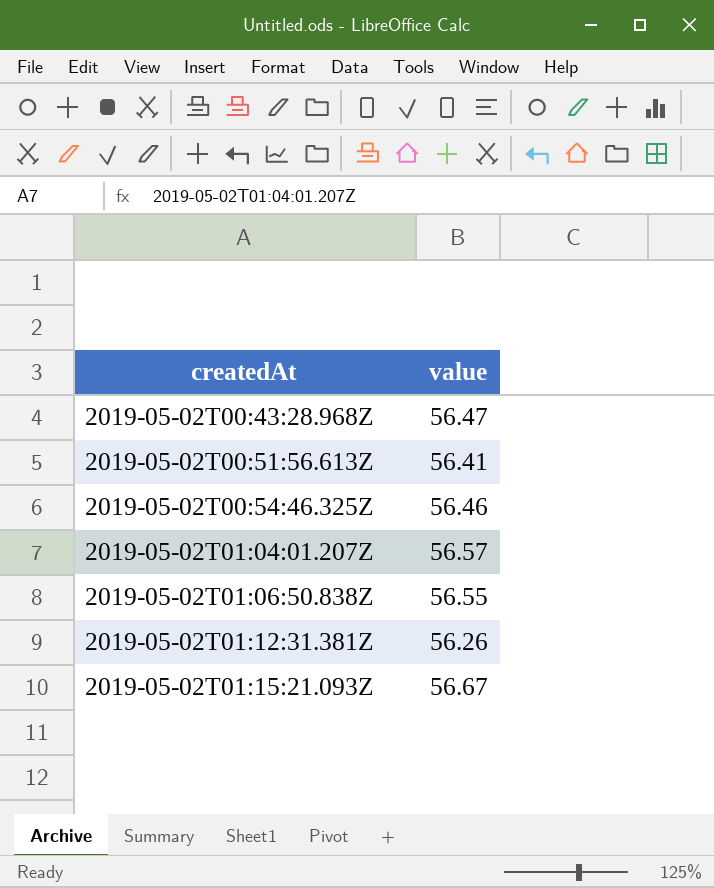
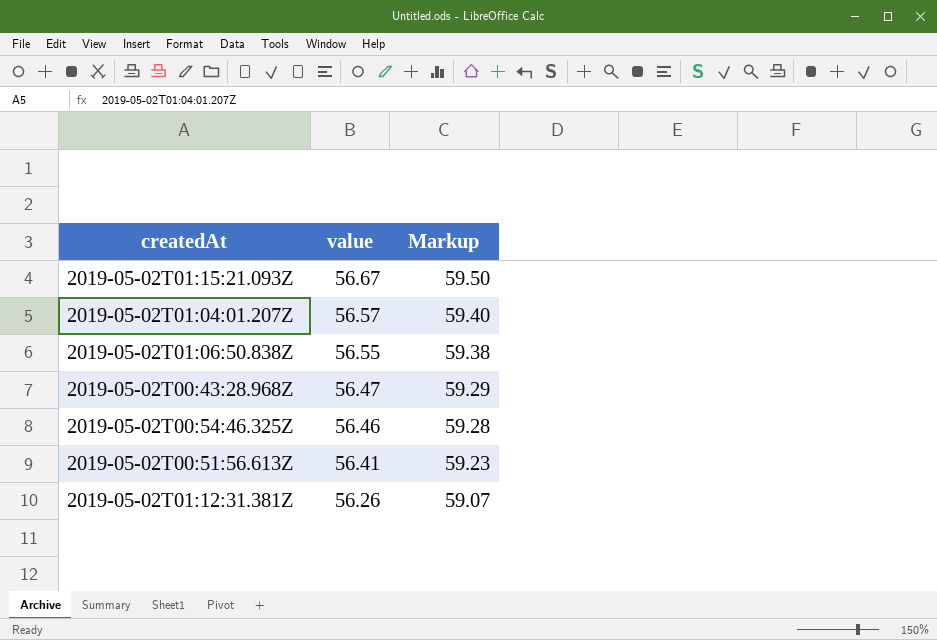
row order: createdAt ascending -> value descending
column Markup | formula: none -> [value] * 1.05

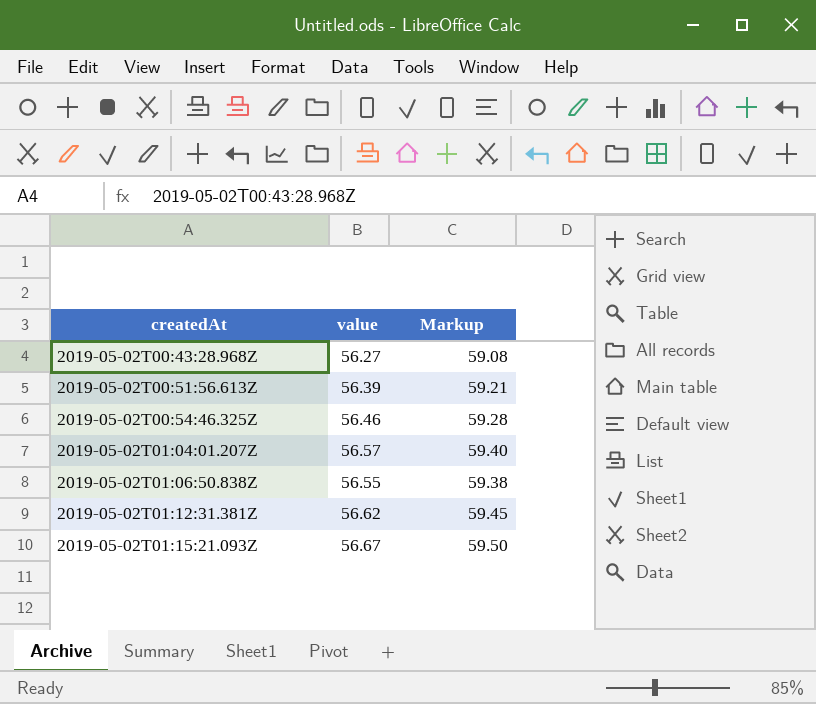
row order: value descending -> createdAt ascending
2019-05-02T00:43:28.968Z | value: 56.47 -> 56.27
2019-05-02T00:43:28.968Z | Markup: 59.29 -> 59.08
2019-05-02T00:51:56.613Z | value: 56.41 -> 56.39
2019-05-02T00:51:56.613Z | Markup: 59.23 -> 59.21
2019-05-02T01:12:31.381Z | value: 56.26 -> 56.62
2019-05-02T01:12:31.381Z | Markup: 59.07 -> 59.45

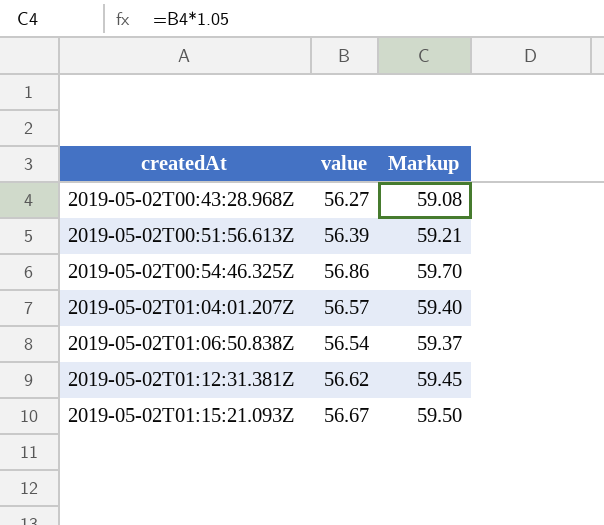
2019-05-02T00:54:46.325Z | value: 56.46 -> 56.86
2019-05-02T00:54:46.325Z | Markup: 59.28 -> 59.70
2019-05-02T01:06:50.838Z | value: 56.55 -> 56.54
2019-05-02T01:06:50.838Z | Markup: 59.38 -> 59.37

